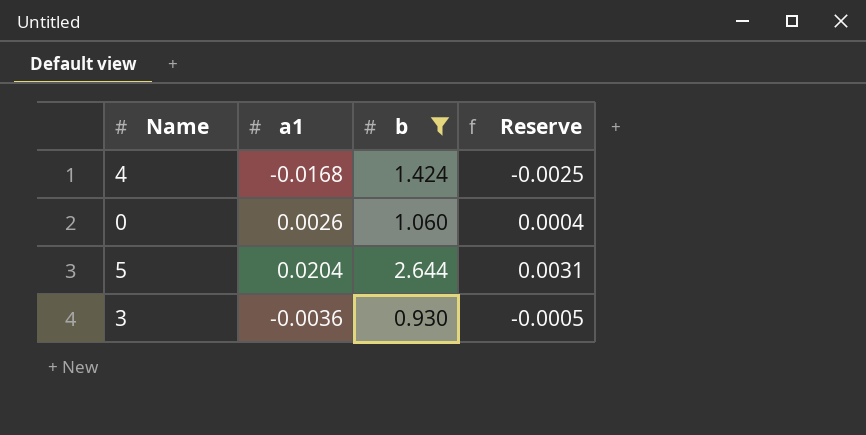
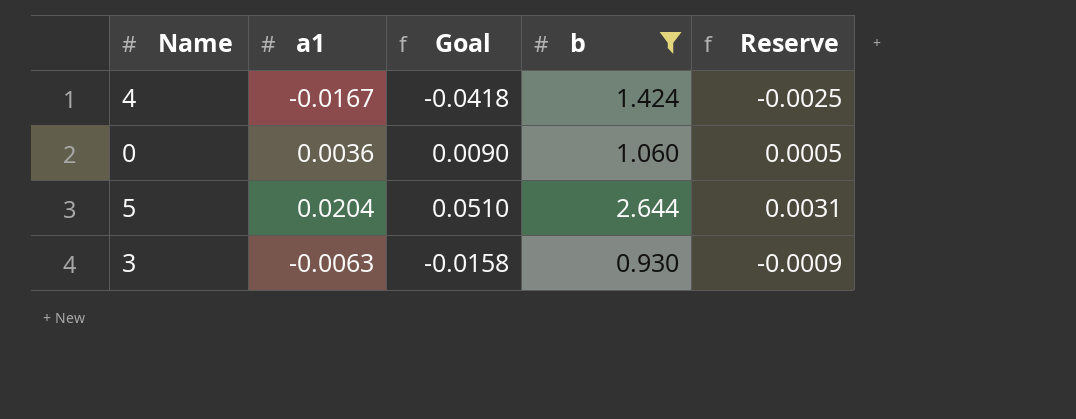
column Goal | formula: none -> [a1] * 2.5
4 | a1: -0.0168 -> -0.0167
0 | a1: 0.0026 -> 0.0036
0 | Reserve: 0.0004 -> 0.0005
3 | a1: -0.0036 -> -0.0063
3 | Reserve: -0.0005 -> -0.0009

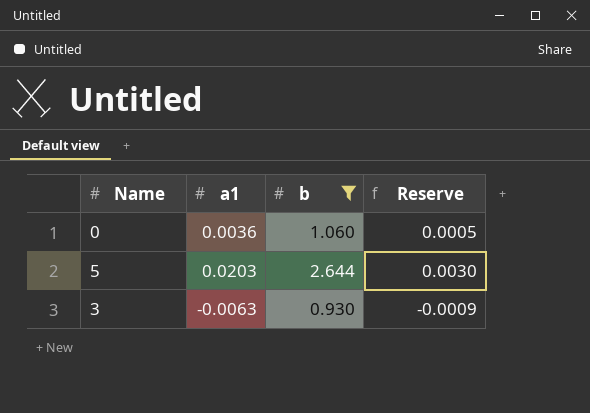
column Goal | formula: [a1] * 2.5 -> none
row 4: -0.0167 | -0.0418 | 1.424 | -0.0025 -> none
5 | a1: 0.0204 -> 0.0203
5 | Reserve: 0.0031 -> 0.0030

